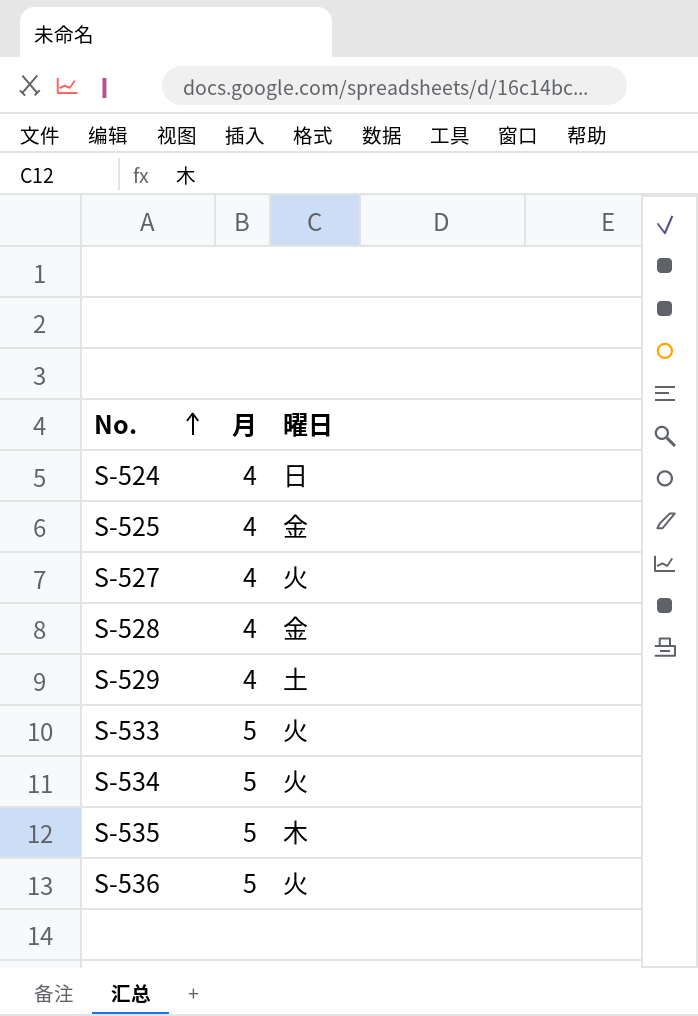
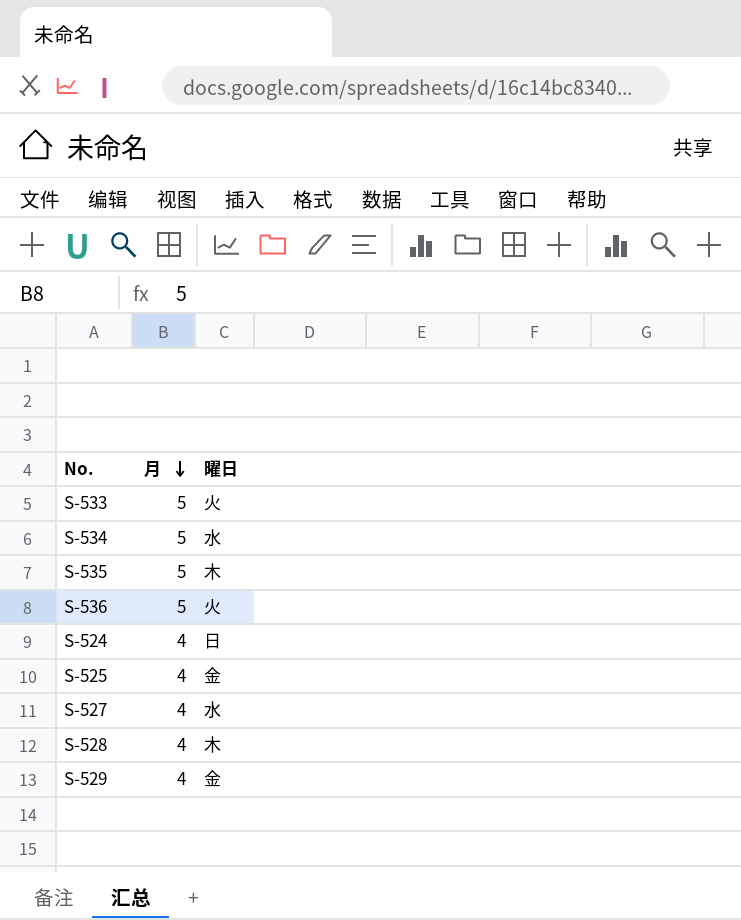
row order: No. ascending -> 月 descending
S-534 | 曜日: 火 -> 水
S-527 | 曜日: 火 -> 水
S-528 | 曜日: 金 -> 木
S-529 | 曜日: 土 -> 金

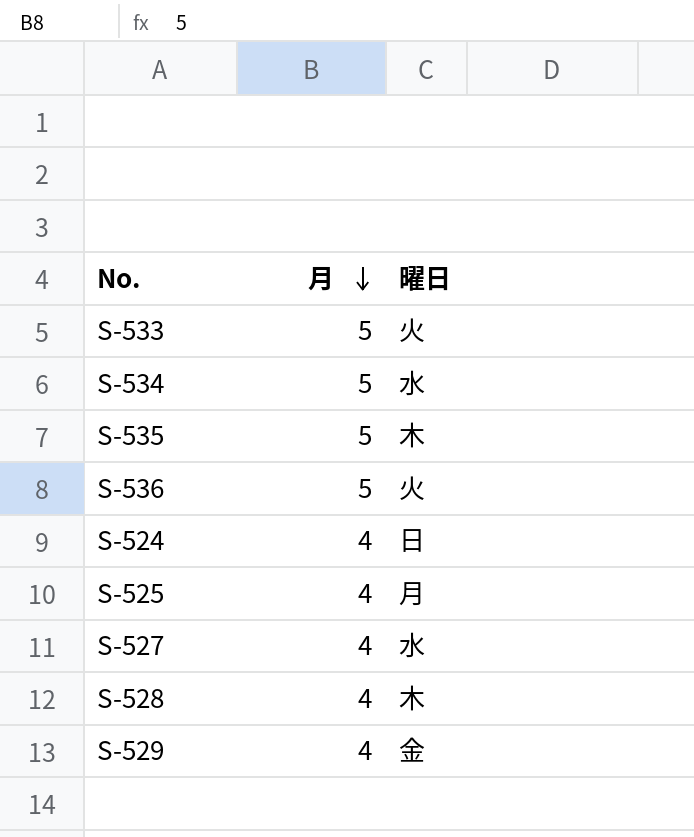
S-525 | 曜日: 金 -> 月

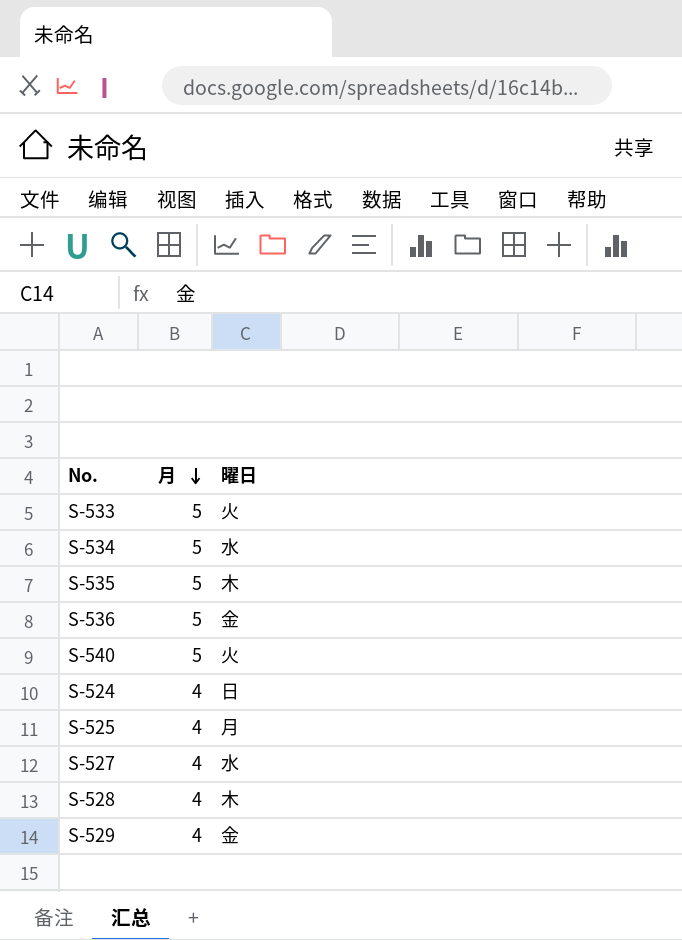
S-536 | 曜日: 火 -> 金
row S-540: none -> 5 | 火

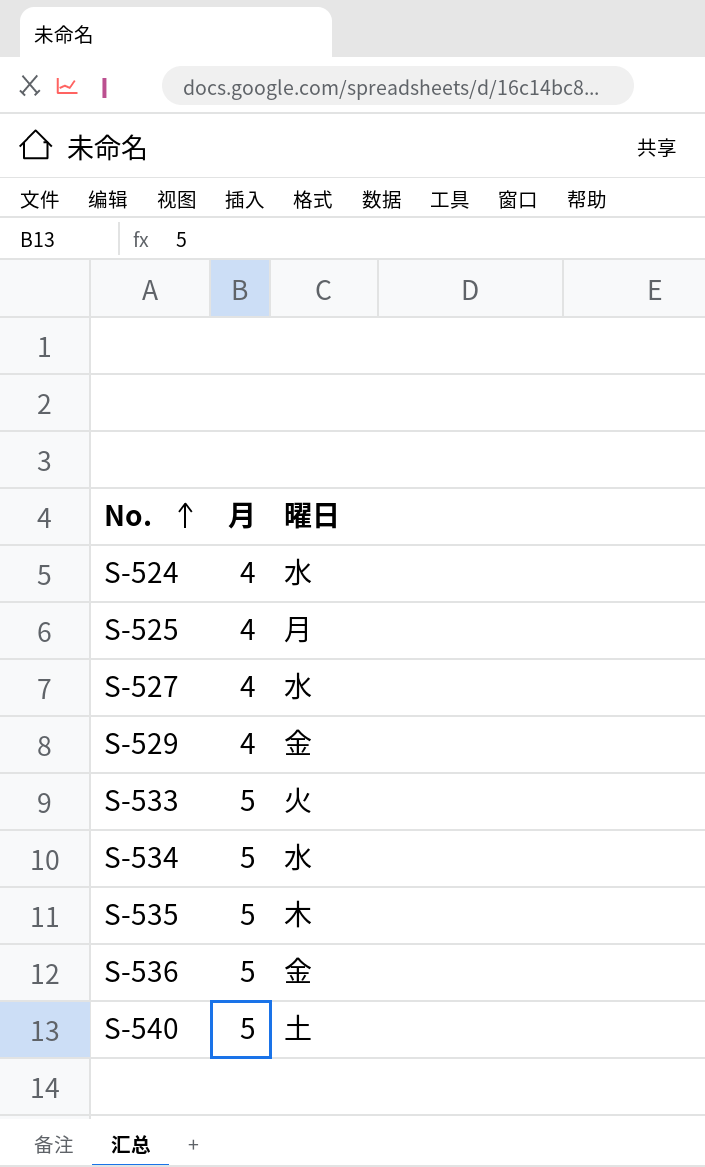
row order: 月 descending -> No. ascending
row S-528: 4 | 木 -> none
S-524 | 曜日: 日 -> 水
S-540 | 曜日: 火 -> 土

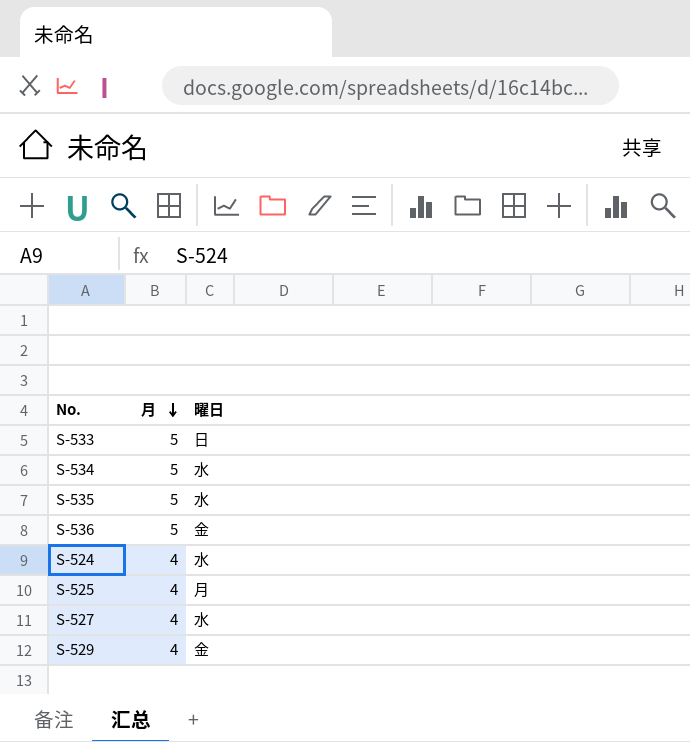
row order: No. ascending -> 月 descending
row S-540: 5 | 土 -> none
S-533 | 曜日: 火 -> 日
S-535 | 曜日: 木 -> 水

